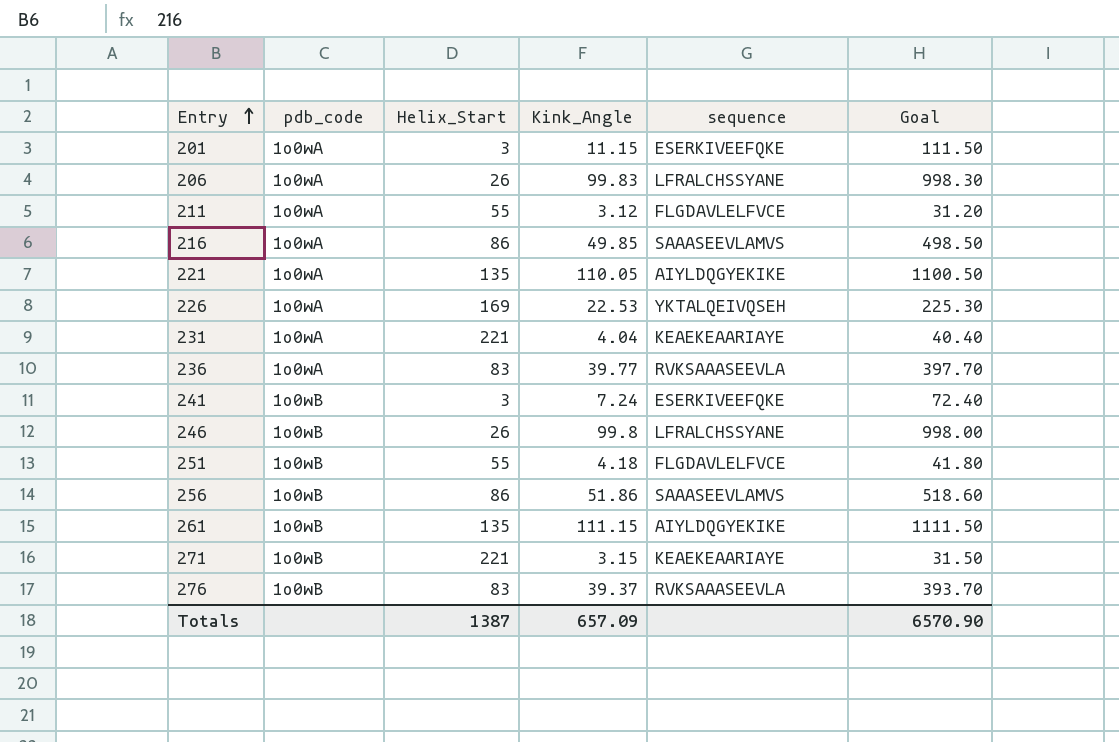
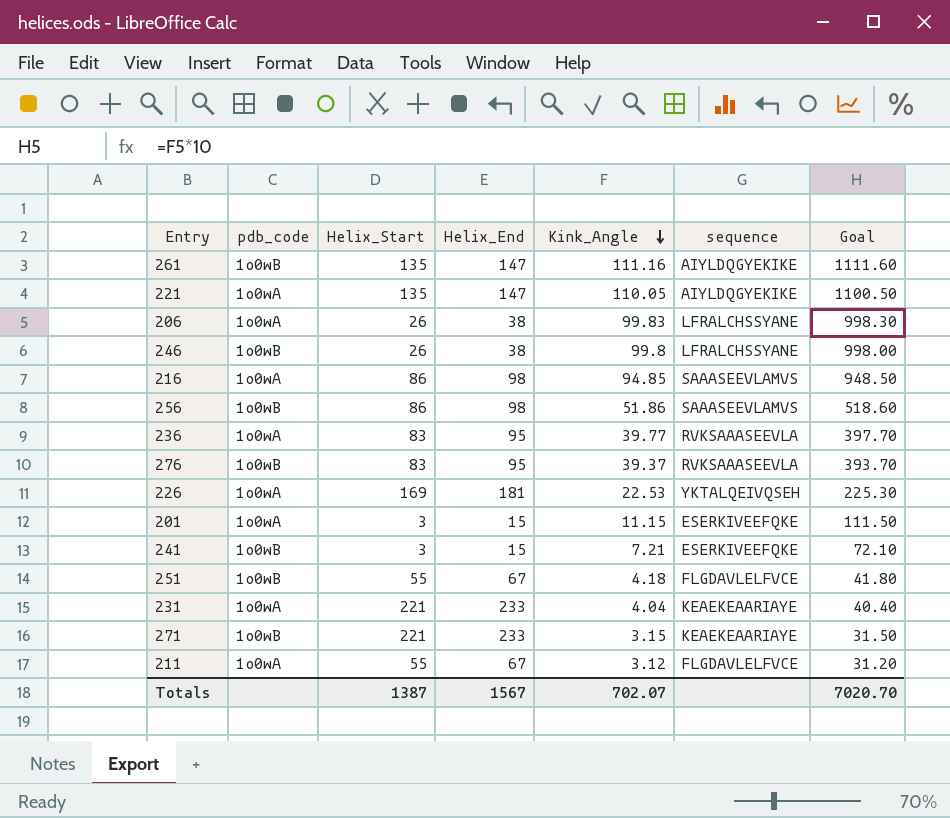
row order: Entry ascending -> Kink_Angle descending
column Helix_End | position: none -> 4
261 | Kink_Angle: 111.15 -> 111.16
261 | Goal: 1111.50 -> 1111.60
216 | Kink_Angle: 49.85 -> 94.85
216 | Goal: 498.50 -> 948.50
241 | Kink_Angle: 7.24 -> 7.21
241 | Goal: 72.40 -> 72.10
Totals | Kink_Angle: 657.09 -> 702.07
Totals | Goal: 6570.90 -> 7020.70

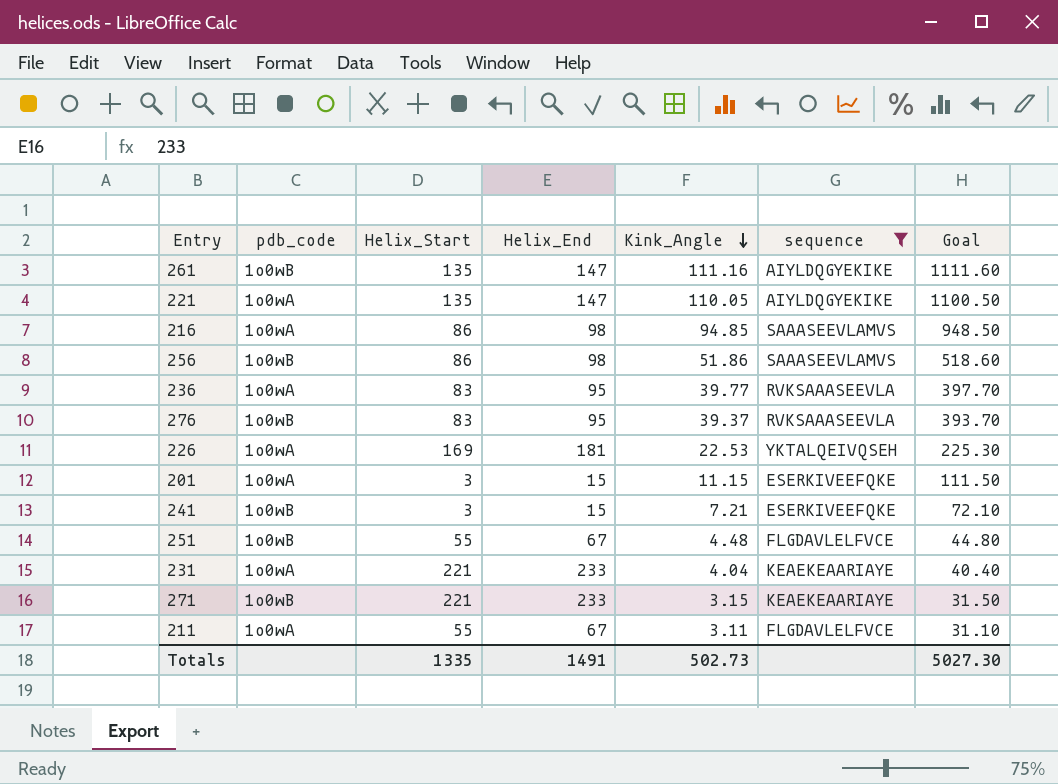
filter: none -> sequence != LFRALCHSSYANE
251 | Kink_Angle: 4.18 -> 4.48
251 | Goal: 41.80 -> 44.80
211 | Kink_Angle: 3.12 -> 3.11
211 | Goal: 31.20 -> 31.10
Totals | Helix_Start: 1387 -> 1335
Totals | Helix_End: 1567 -> 1491
Totals | Kink_Angle: 702.07 -> 502.73
Totals | Goal: 7020.70 -> 5027.30

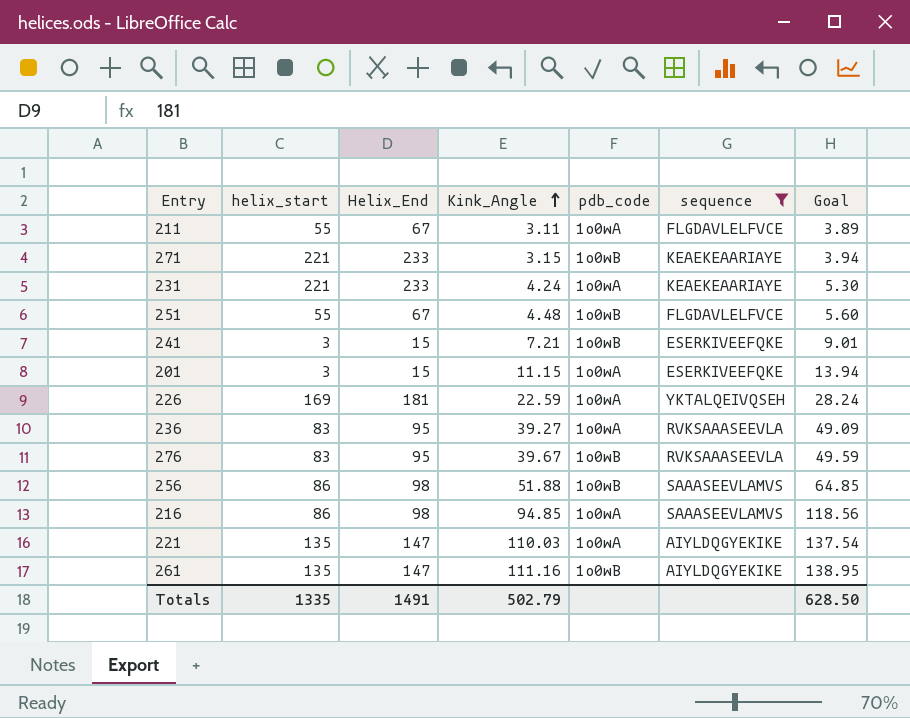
row order: Kink_Angle descending -> Kink_Angle ascending
column name: Helix_Start -> helix_start
column pdb_code | position: 2 -> 5
column Goal | formula: [Kink_Angle] * 10 -> [Kink_Angle] * 1.25
231 | Kink_Angle: 4.04 -> 4.24
226 | Kink_Angle: 22.53 -> 22.59
236 | Kink_Angle: 39.77 -> 39.27
276 | Kink_Angle: 39.37 -> 39.67
256 | Kink_Angle: 51.86 -> 51.88
221 | Kink_Angle: 110.05 -> 110.03
Totals | Kink_Angle: 502.73 -> 502.79
Totals | Goal: 5027.30 -> 628.50

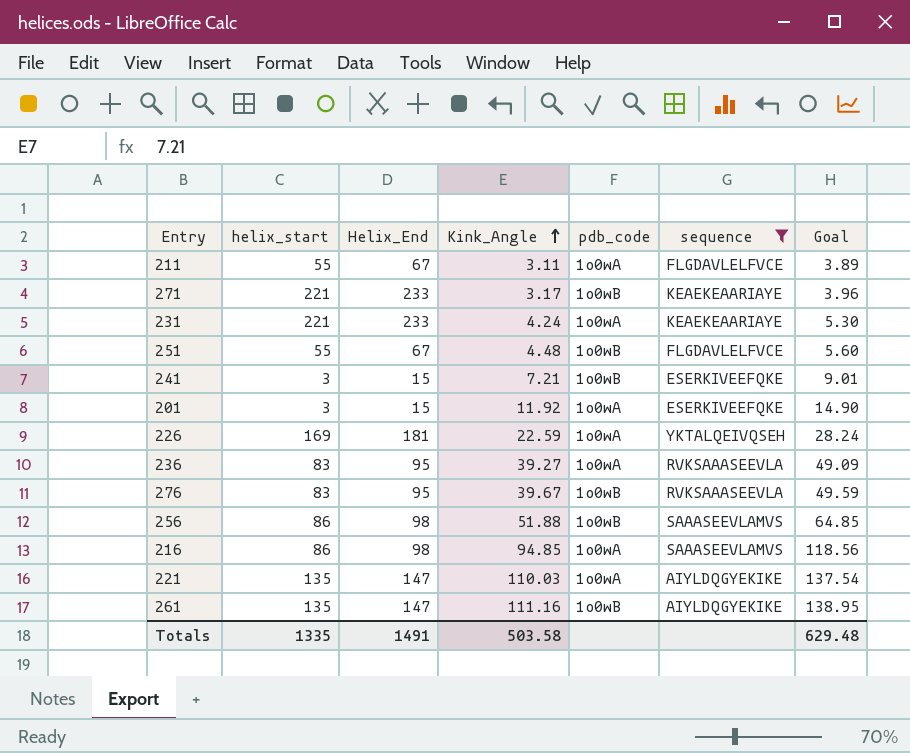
271 | Kink_Angle: 3.15 -> 3.17
271 | Goal: 3.94 -> 3.96
201 | Kink_Angle: 11.15 -> 11.92
201 | Goal: 13.94 -> 14.90
Totals | Kink_Angle: 502.79 -> 503.58
Totals | Goal: 628.50 -> 629.48

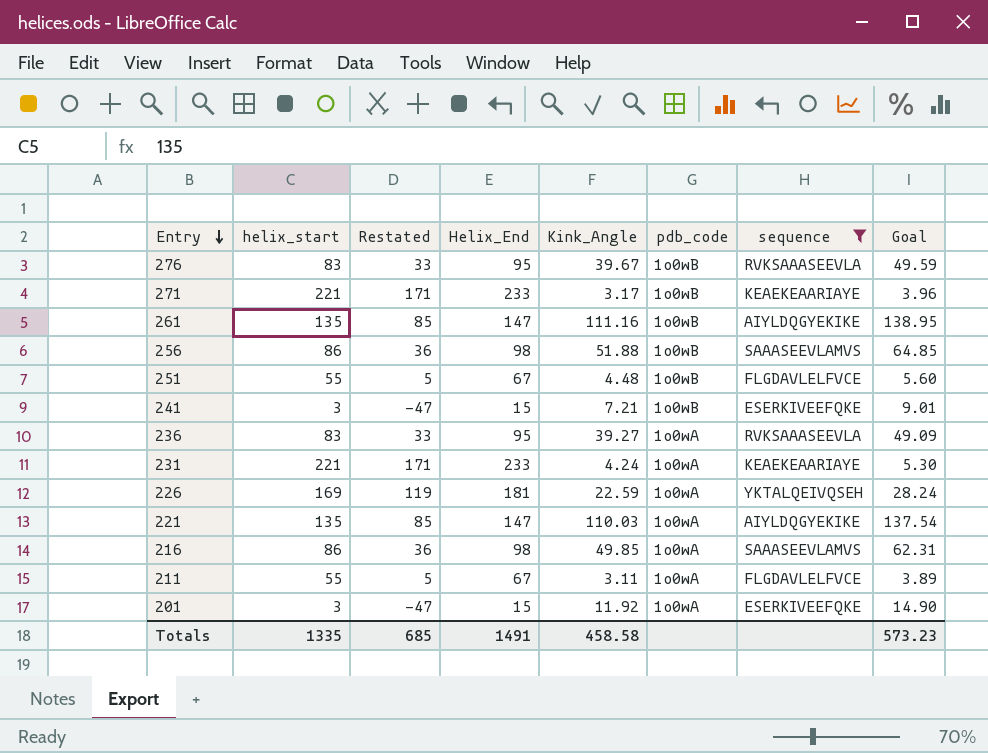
row order: Kink_Angle ascending -> Entry descending
column Restated | formula: none -> [helix_start] - 50
216 | Kink_Angle: 94.85 -> 49.85
216 | Goal: 118.56 -> 62.31
Totals | Kink_Angle: 503.58 -> 458.58
Totals | Goal: 629.48 -> 573.23

